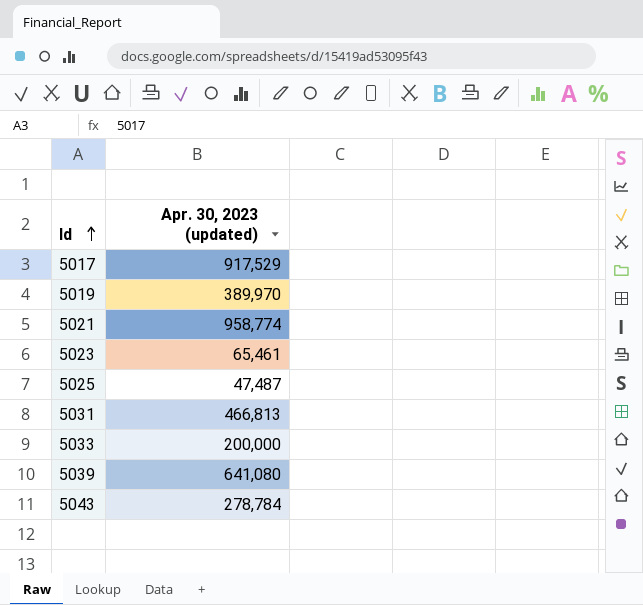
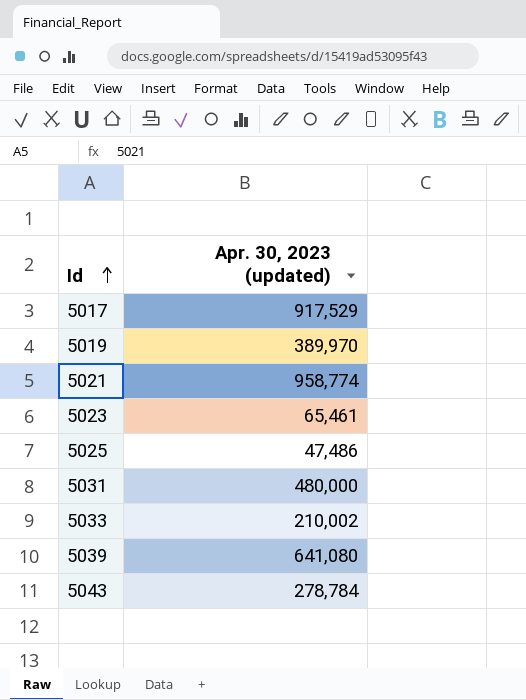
5025 | Apr. 30, 2023 (updated): 47,487 -> 47,486
5031 | Apr. 30, 2023 (updated): 466,813 -> 480,000
5033 | Apr. 30, 2023 (updated): 200,000 -> 210,002

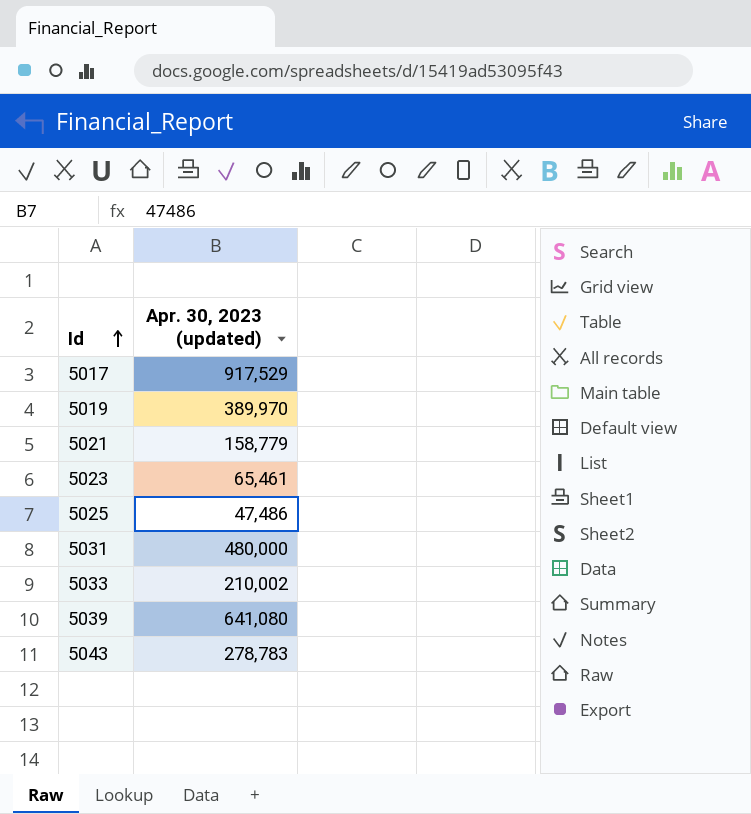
5021 | Apr. 30, 2023 (updated): 958,774 -> 158,779
5043 | Apr. 30, 2023 (updated): 278,784 -> 278,783

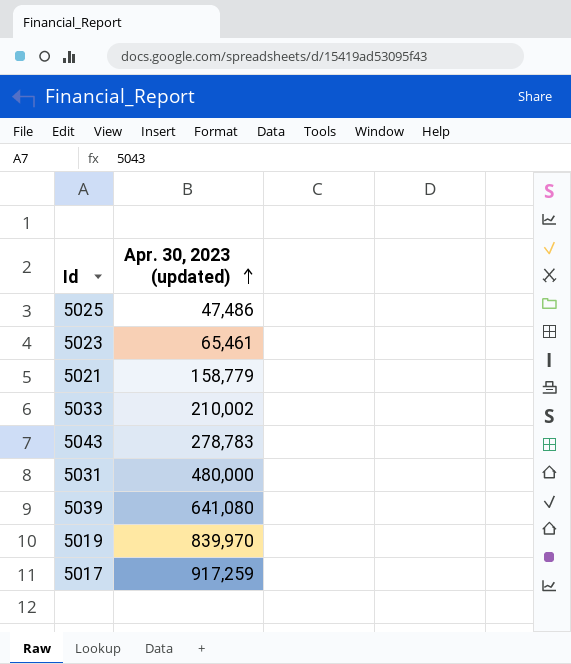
row order: Id ascending -> Apr. 30, 2023 (updated) ascending
5019 | Apr. 30, 2023 (updated): 389,970 -> 839,970
5017 | Apr. 30, 2023 (updated): 917,529 -> 917,259

